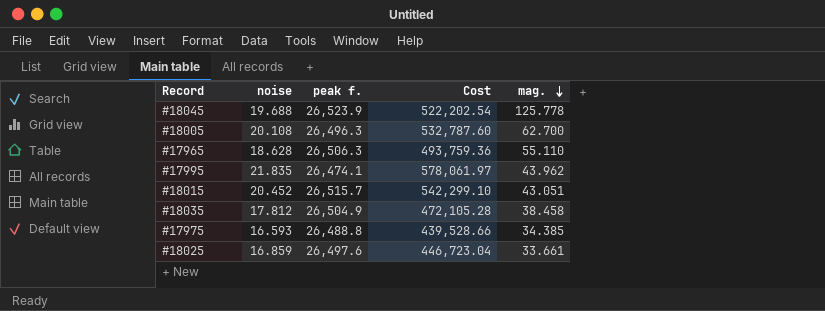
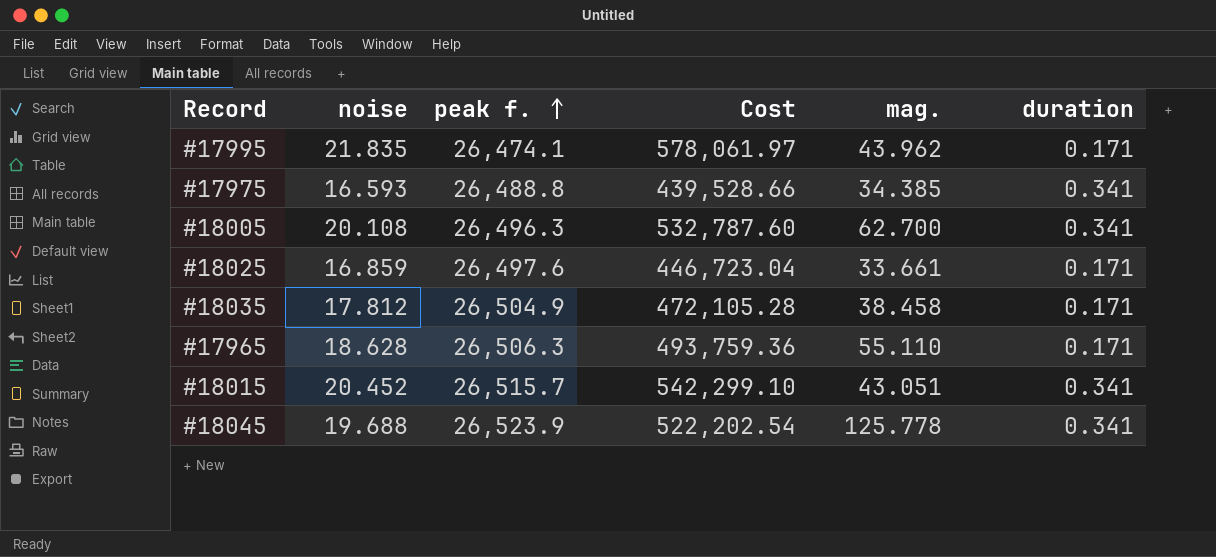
row order: mag. descending -> peak f. ascending
column duration | position: none -> 6

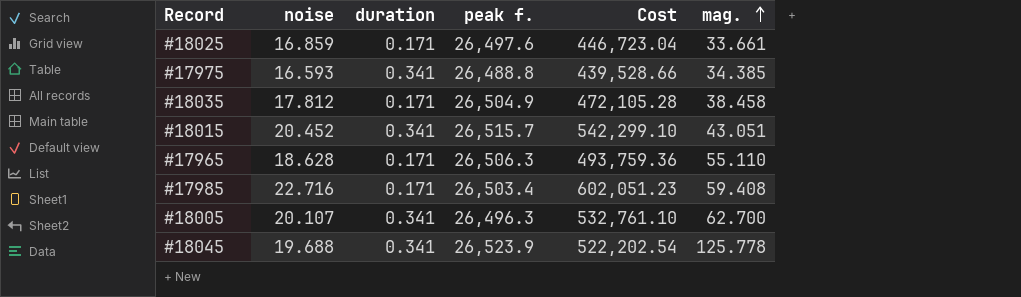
row order: peak f. ascending -> mag. ascending
column duration | position: 6 -> 3
row #17995: 21.835 | 26,474.1 | 578,061.97 | 43.962 | 0.171 -> none
row #17985: none -> 22.716 | 0.171 | 26,503.4 | 602,051.23 | 59.408
#18005 | noise: 20.108 -> 20.107
#18005 | Cost: 532,787.60 -> 532,761.10

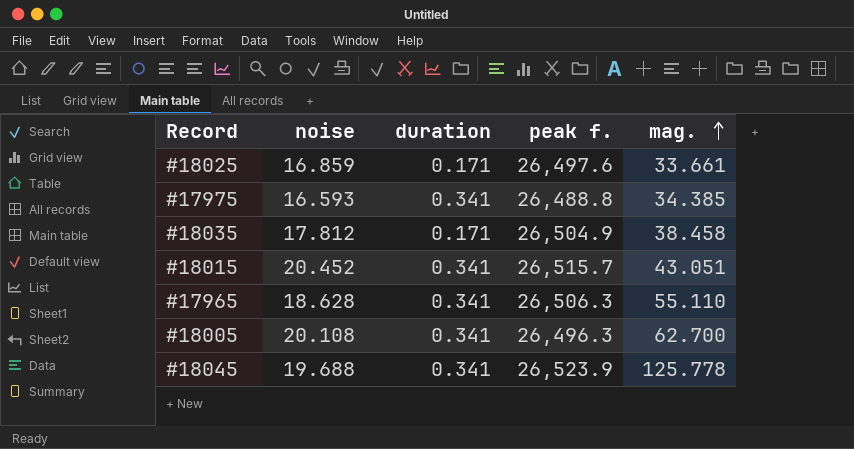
column Cost | formula: [noise] * [peak f.] -> none
row #17985: 22.716 | 0.171 | 26,503.4 | 602,051.23 | 59.408 -> none
#17965 | duration: 0.171 -> 0.341
#18005 | noise: 20.107 -> 20.108

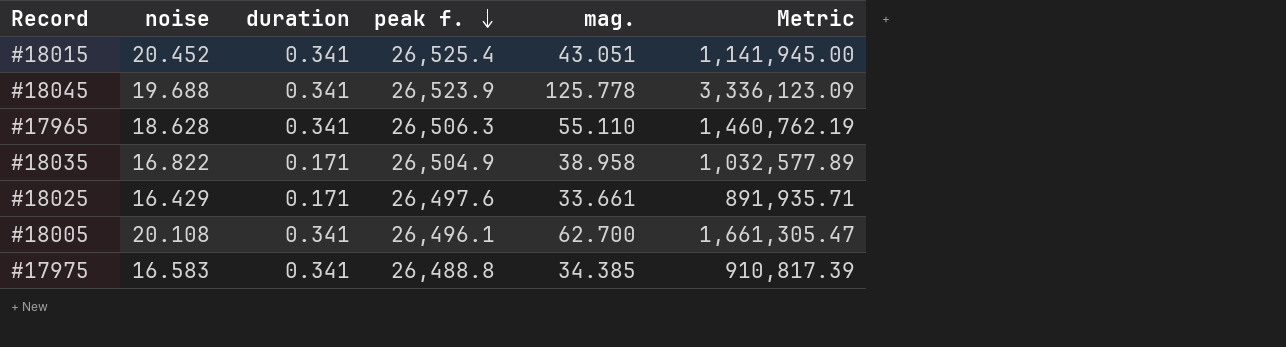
row order: mag. ascending -> peak f. descending
column Metric | formula: none -> [peak f.] * [mag.]
#18015 | peak f.: 26,515.7 -> 26,525.4
#18035 | noise: 17.812 -> 16.822
#18035 | mag.: 38.458 -> 38.958
#18025 | noise: 16.859 -> 16.429
#18005 | peak f.: 26,496.3 -> 26,496.1
#17975 | noise: 16.593 -> 16.583

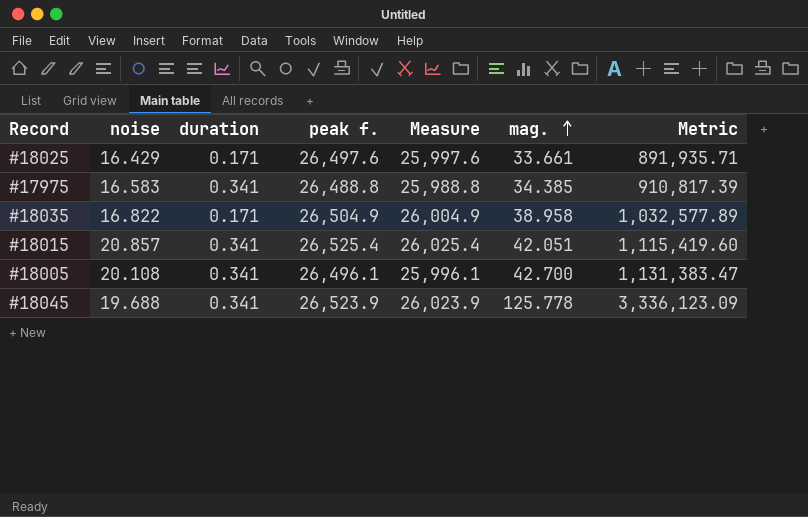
row order: peak f. descending -> mag. ascending
column Measure | formula: none -> [peak f.] - 500
row #17965: 18.628 | 0.341 | 26,506.3 | 55.110 | 1,460,762.19 -> none
#18015 | noise: 20.452 -> 20.857
#18015 | mag.: 43.051 -> 42.051
#18015 | Metric: 1,141,945.00 -> 1,115,419.60
#18005 | mag.: 62.700 -> 42.700
#18005 | Metric: 1,661,305.47 -> 1,131,383.47

